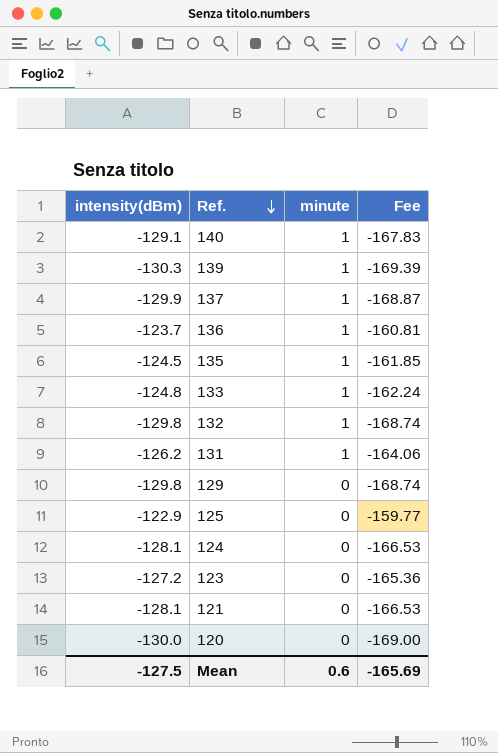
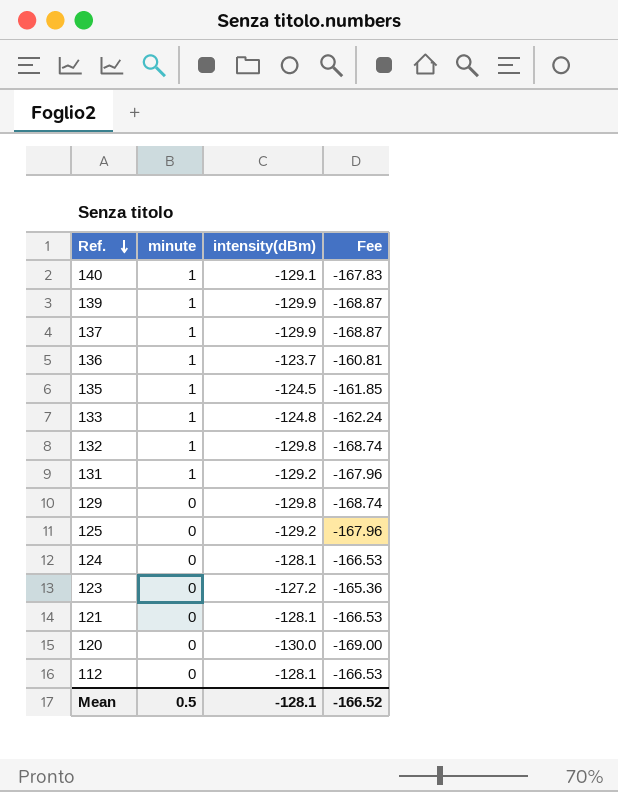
column intensity(dBm) | position: 1 -> 3
139 | intensity(dBm): -130.3 -> -129.9
139 | Fee: -169.39 -> -168.87
131 | intensity(dBm): -126.2 -> -129.2
131 | Fee: -164.06 -> -167.96
125 | intensity(dBm): -122.9 -> -129.2
125 | Fee: -159.77 -> -167.96
row 112: none -> 0 | -128.1 | -166.53
Mean | minute: 0.6 -> 0.5
Mean | intensity(dBm): -127.5 -> -128.1
Mean | Fee: -165.69 -> -166.52

